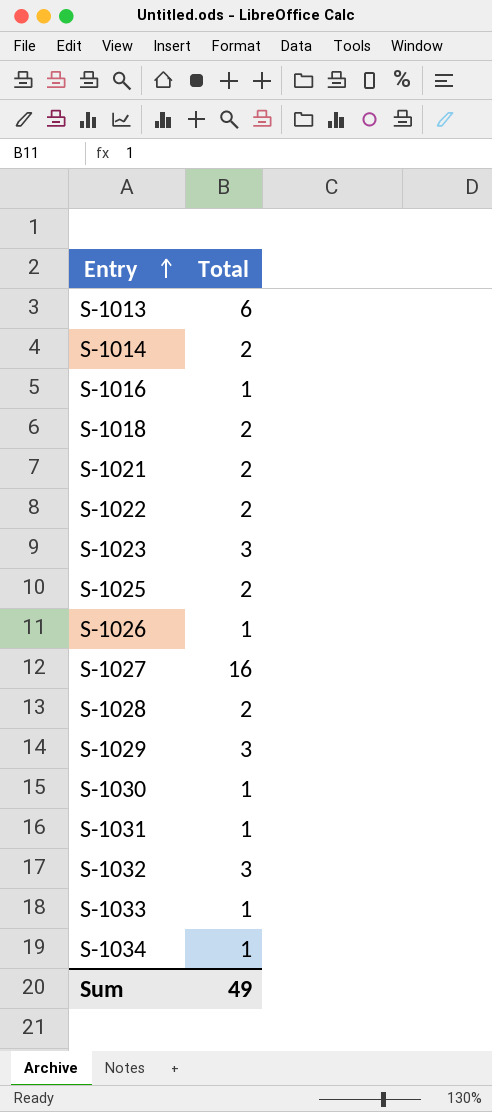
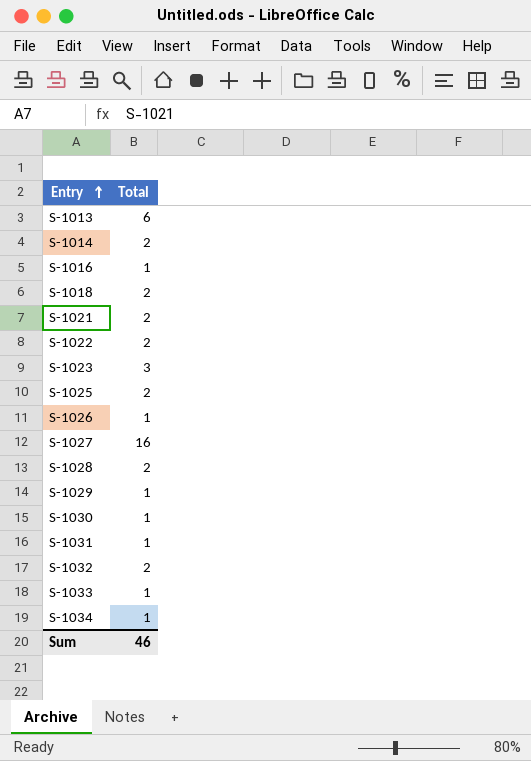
S-1029 | Total: 3 -> 1
S-1032 | Total: 3 -> 2
Sum | Total: 49 -> 46

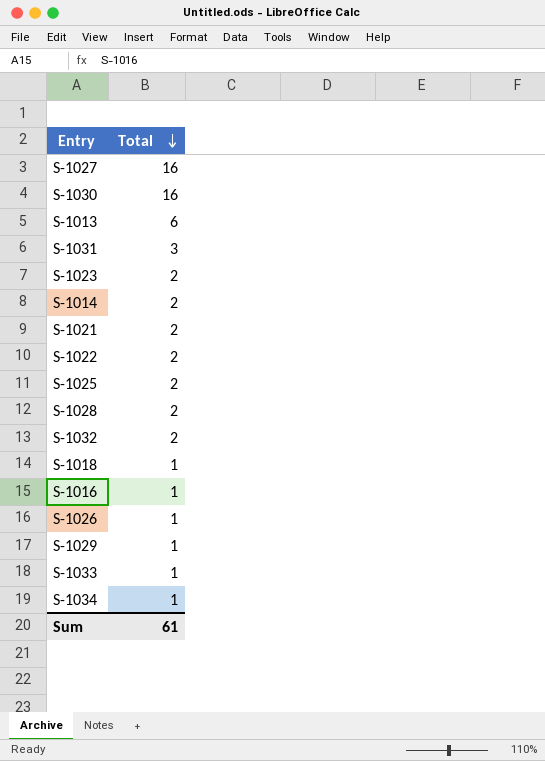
row order: Entry ascending -> Total descending
S-1030 | Total: 1 -> 16
S-1031 | Total: 1 -> 3
S-1023 | Total: 3 -> 2
S-1018 | Total: 2 -> 1
Sum | Total: 46 -> 61

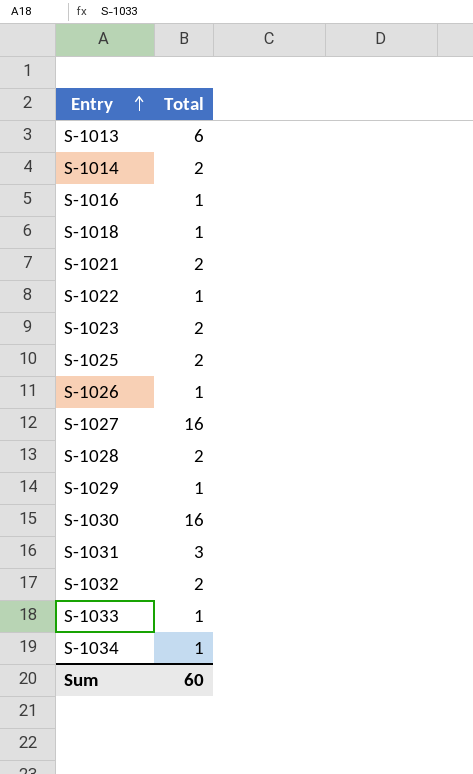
row order: Total descending -> Entry ascending
S-1022 | Total: 2 -> 1
Sum | Total: 61 -> 60

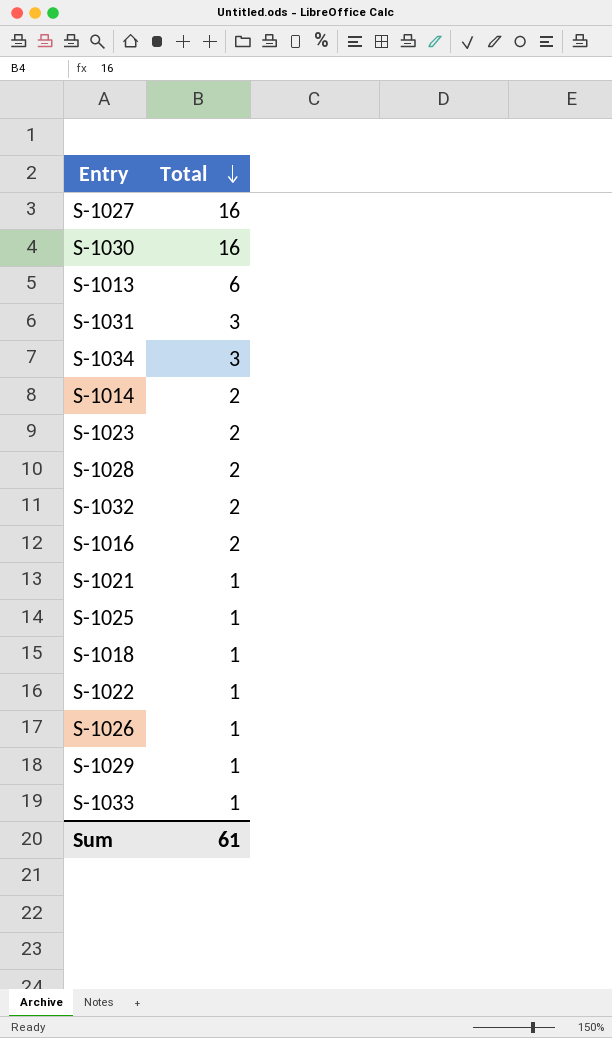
row order: Entry ascending -> Total descending
S-1034 | Total: 1 -> 3
S-1016 | Total: 1 -> 2
S-1021 | Total: 2 -> 1
S-1025 | Total: 2 -> 1
Sum | Total: 60 -> 61

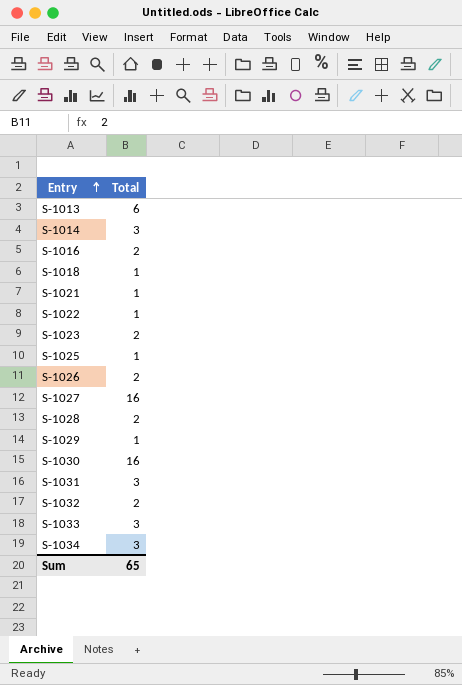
row order: Total descending -> Entry ascending
S-1014 | Total: 2 -> 3
S-1026 | Total: 1 -> 2
S-1033 | Total: 1 -> 3
Sum | Total: 61 -> 65

